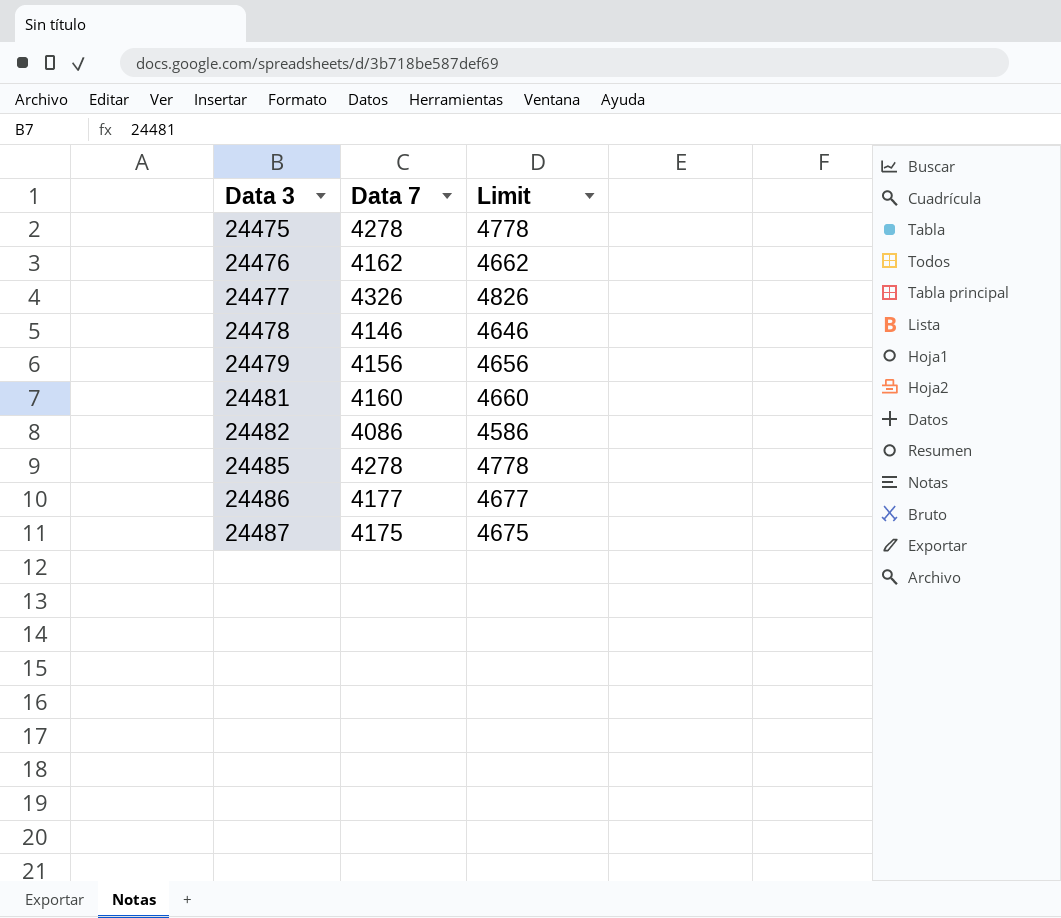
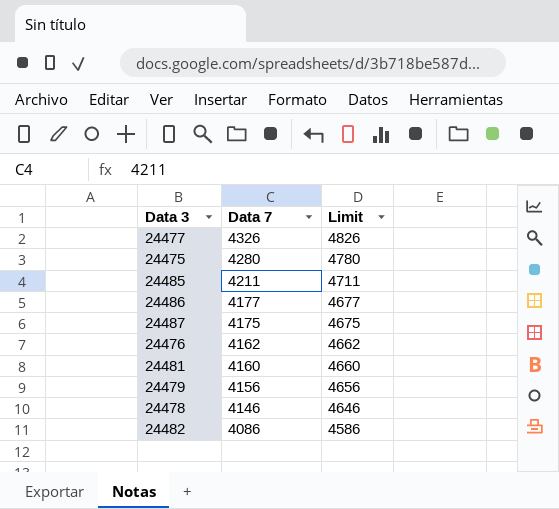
row order: Data 3 ascending -> Data 7 descending
24475 | Data 7: 4278 -> 4280
24475 | Limit: 4778 -> 4780
24485 | Data 7: 4278 -> 4211
24485 | Limit: 4778 -> 4711

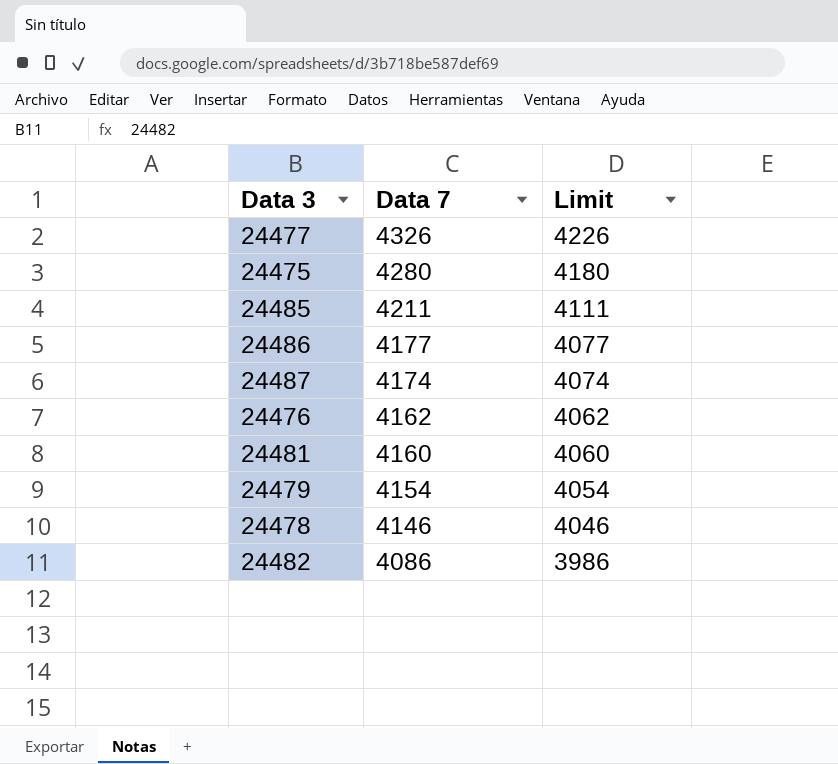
column Limit | formula: [Data 7] + 500 -> [Data 7] - 100
24487 | Data 7: 4175 -> 4174
24479 | Data 7: 4156 -> 4154

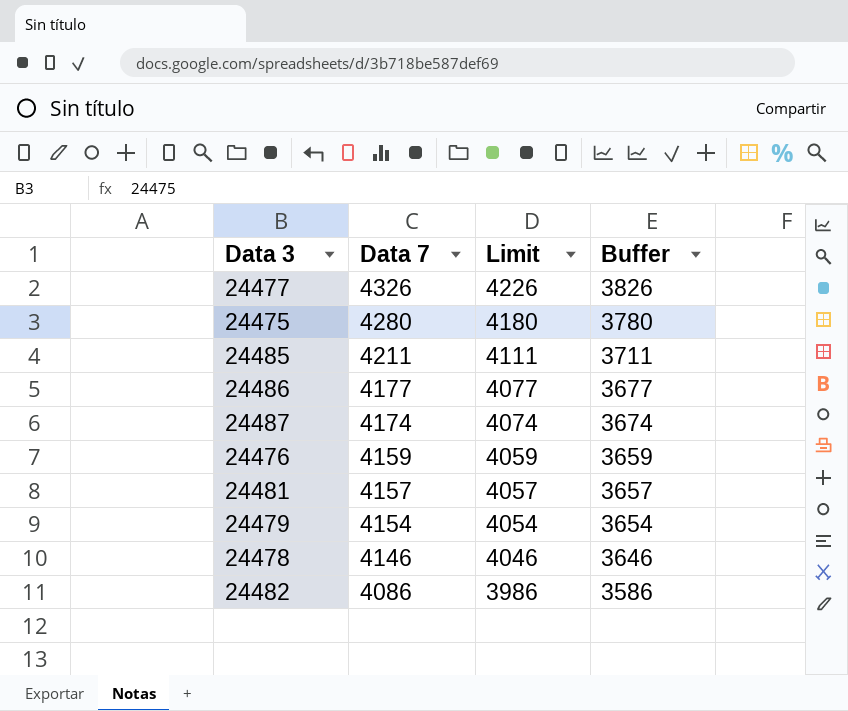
column Buffer | formula: none -> [Data 7] - 500
24476 | Data 7: 4162 -> 4159
24476 | Limit: 4062 -> 4059
24481 | Data 7: 4160 -> 4157
24481 | Limit: 4060 -> 4057

